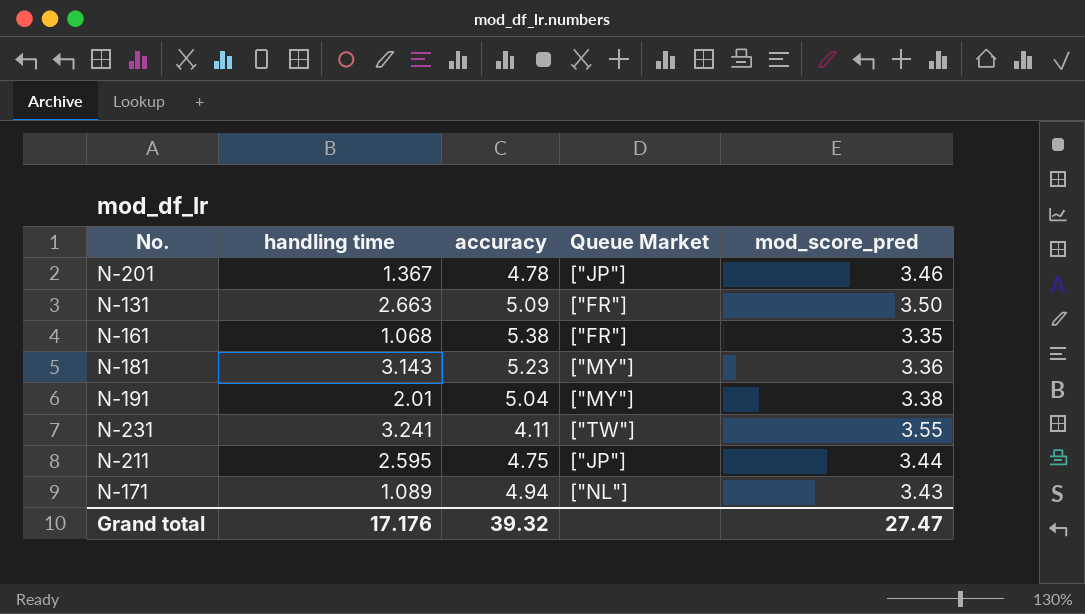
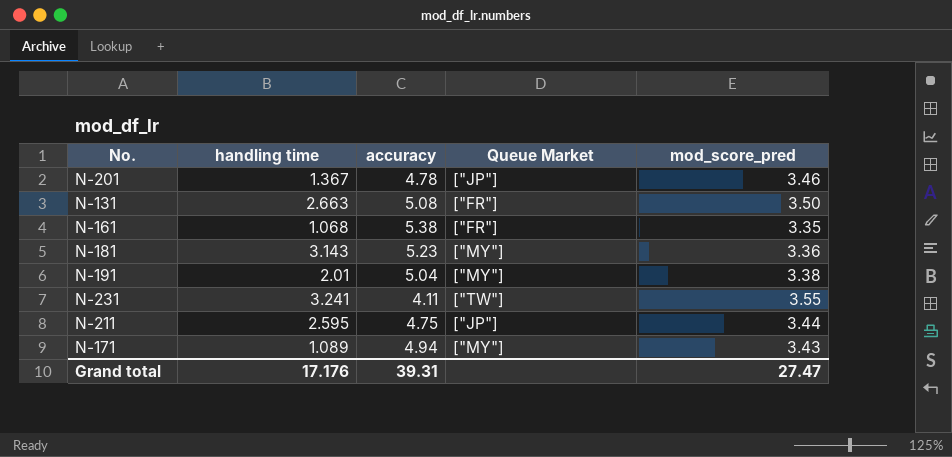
N-131 | accuracy: 5.09 -> 5.08
N-171 | Queue Market: ["NL"] -> ["MY"]
Grand total | accuracy: 39.32 -> 39.31

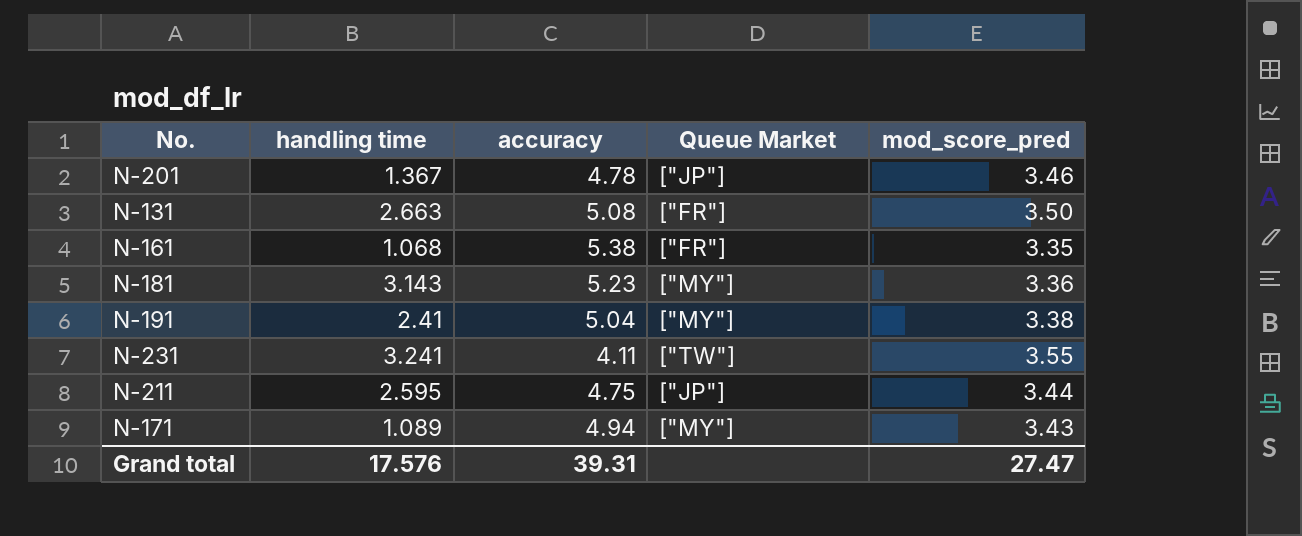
N-191 | handling time: 2.01 -> 2.41
Grand total | handling time: 17.176 -> 17.576

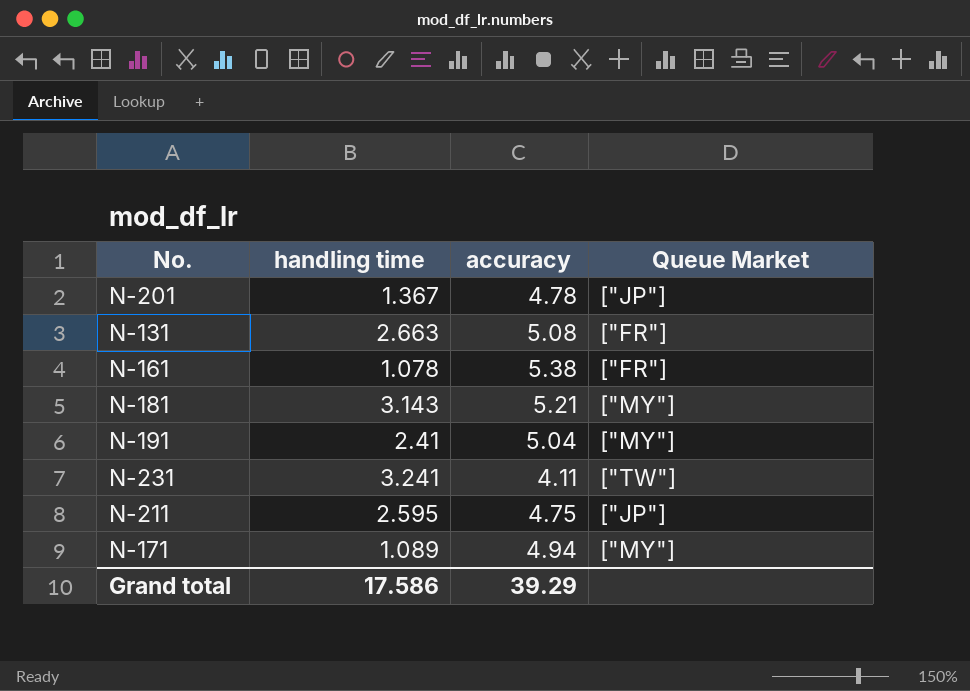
column mod_score_pred | position: 5 -> none
N-161 | handling time: 1.068 -> 1.078
N-181 | accuracy: 5.23 -> 5.21
Grand total | handling time: 17.576 -> 17.586
Grand total | accuracy: 39.31 -> 39.29

